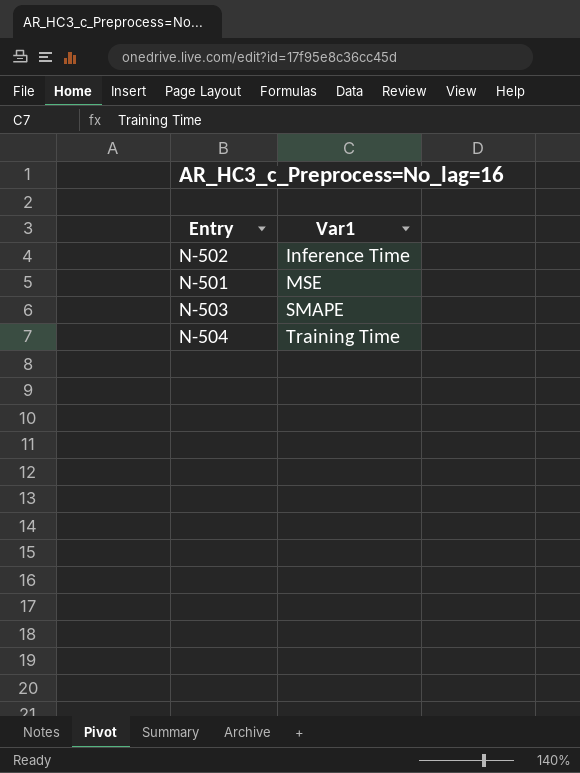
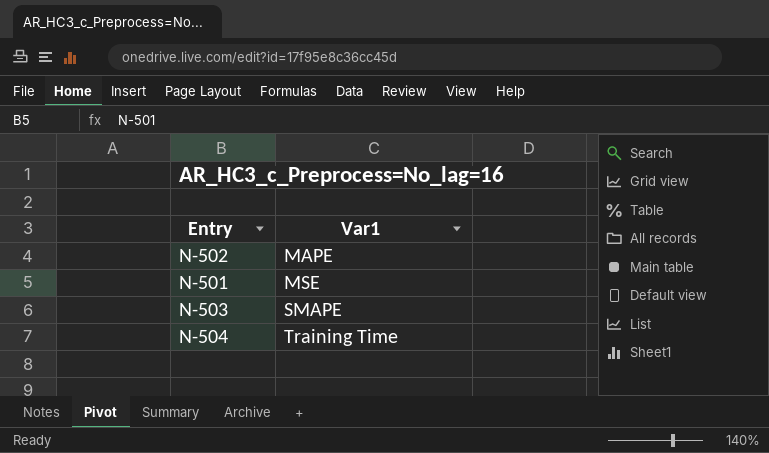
N-502 | Var1: Inference Time -> MAPE

